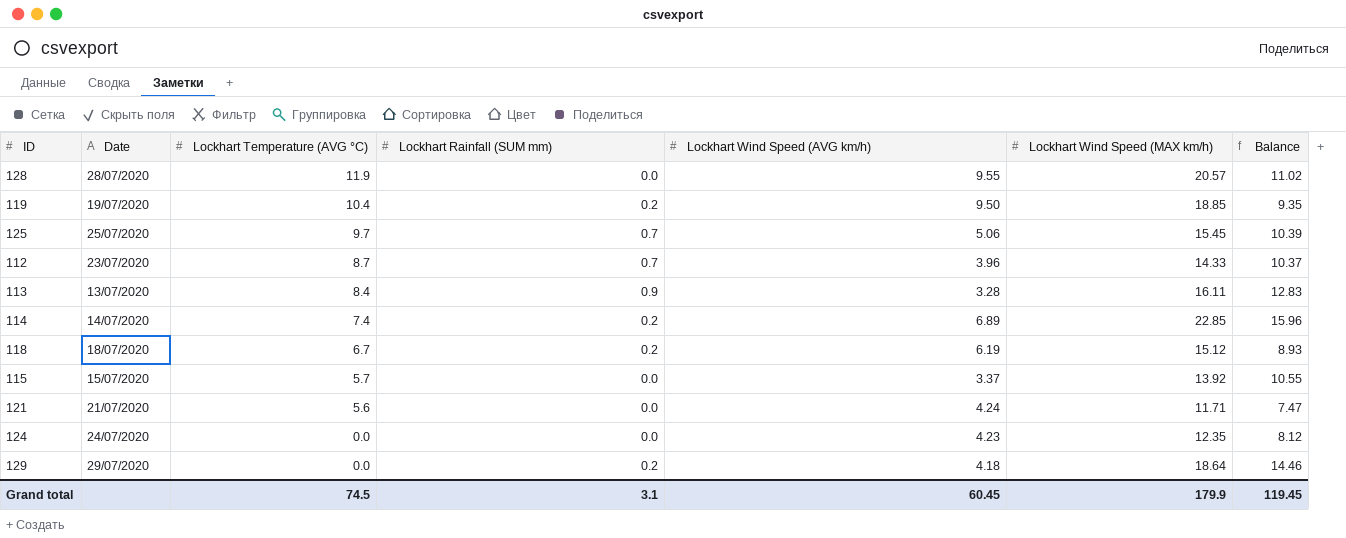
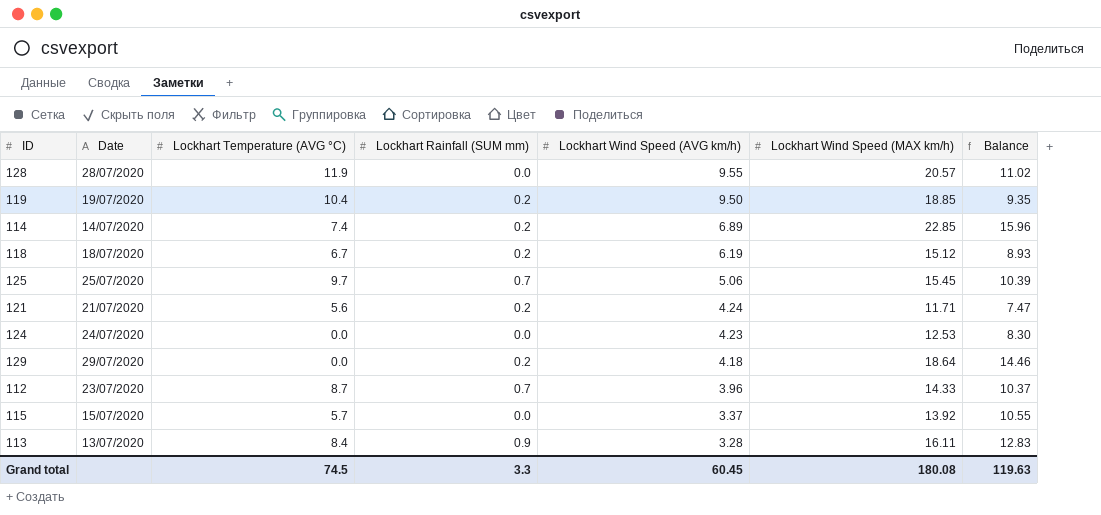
row order: Lockhart Temperature (AVG °C) descending -> Lockhart Wind Speed (AVG km/h) descending
121 | Lockhart Rainfall (SUM mm): 0.0 -> 0.2
124 | Lockhart Wind Speed (MAX km/h): 12.35 -> 12.53
124 | Balance: 8.12 -> 8.30
Grand total | Lockhart Rainfall (SUM mm): 3.1 -> 3.3
Grand total | Lockhart Wind Speed (MAX km/h): 179.9 -> 180.08
Grand total | Balance: 119.45 -> 119.63

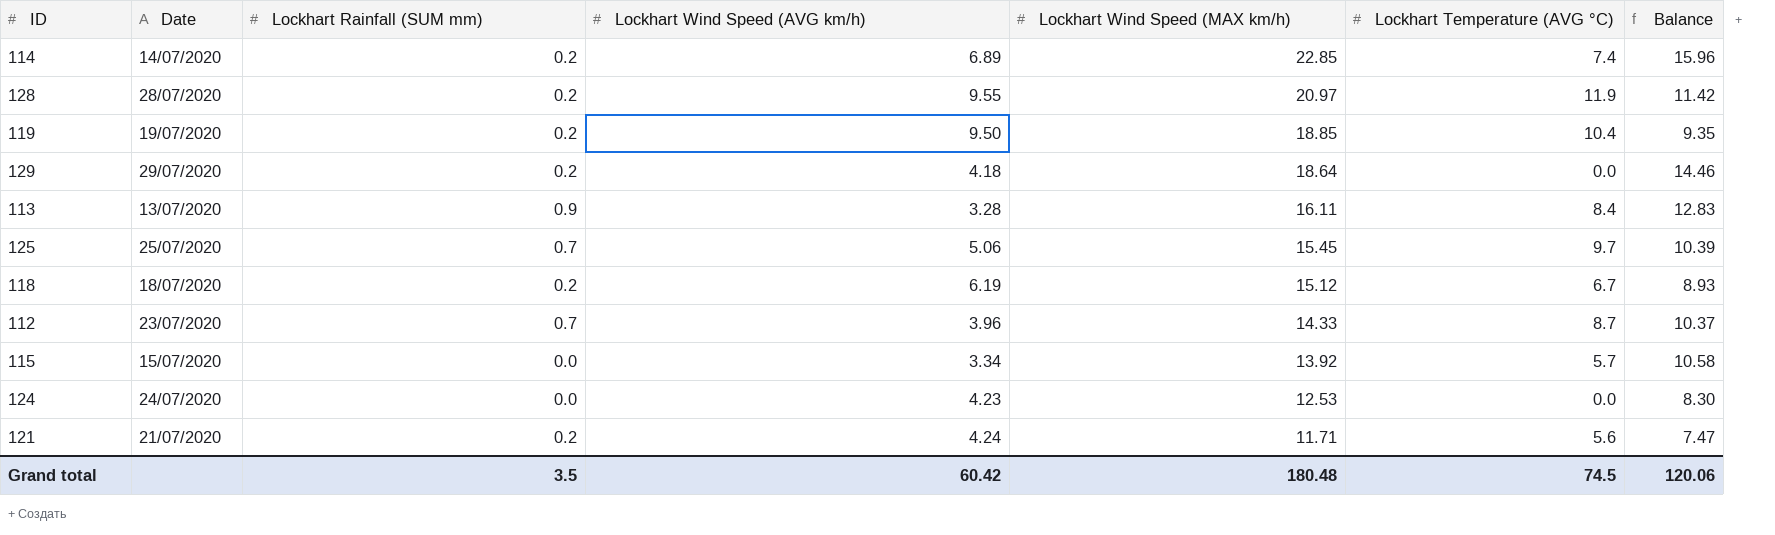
row order: Lockhart Wind Speed (AVG km/h) descending -> Lockhart Wind Speed (MAX km/h) descending
column Lockhart Temperature (AVG °C) | position: 3 -> 6
128 | Lockhart Rainfall (SUM mm): 0.0 -> 0.2
128 | Lockhart Wind Speed (MAX km/h): 20.57 -> 20.97
128 | Balance: 11.02 -> 11.42
115 | Lockhart Wind Speed (AVG km/h): 3.37 -> 3.34
115 | Balance: 10.55 -> 10.58
Grand total | Lockhart Rainfall (SUM mm): 3.3 -> 3.5
Grand total | Lockhart Wind Speed (AVG km/h): 60.45 -> 60.42
Grand total | Lockhart Wind Speed (MAX km/h): 180.08 -> 180.48
Grand total | Balance: 119.63 -> 120.06

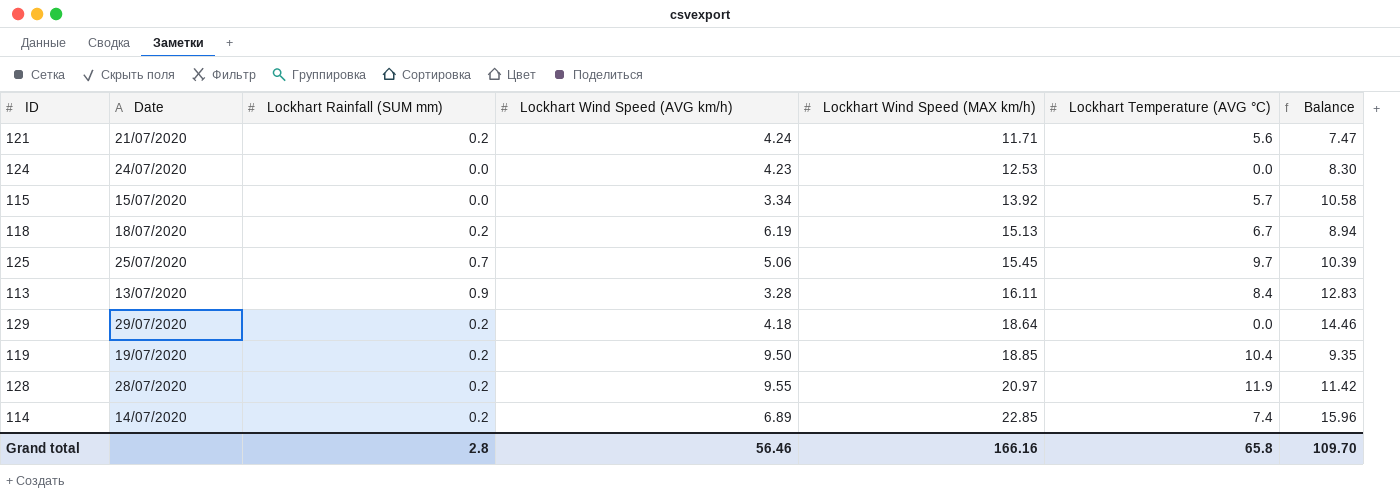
row order: Lockhart Wind Speed (MAX km/h) descending -> Lockhart Wind Speed (MAX km/h) ascending
row 112: 23/07/2020 | 0.7 | 3.96 | 14.33 | 8.7 | 10.37 -> none
118 | Lockhart Wind Speed (MAX km/h): 15.12 -> 15.13
118 | Balance: 8.93 -> 8.94
Grand total | Lockhart Rainfall (SUM mm): 3.5 -> 2.8
Grand total | Lockhart Wind Speed (AVG km/h): 60.42 -> 56.46
Grand total | Lockhart Wind Speed (MAX km/h): 180.48 -> 166.16
Grand total | Lockhart Temperature (AVG °C): 74.5 -> 65.8
Grand total | Balance: 120.06 -> 109.70

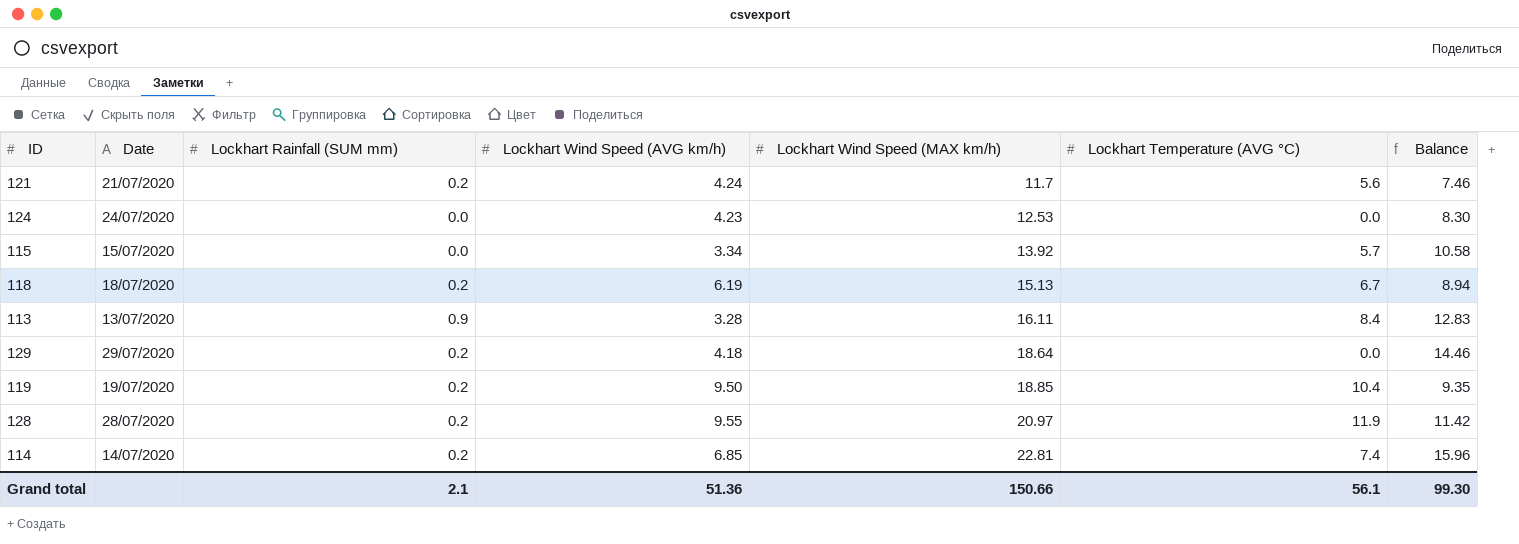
row 125: 25/07/2020 | 0.7 | 5.06 | 15.45 | 9.7 | 10.39 -> none
121 | Lockhart Wind Speed (MAX km/h): 11.71 -> 11.7
121 | Balance: 7.47 -> 7.46
114 | Lockhart Wind Speed (AVG km/h): 6.89 -> 6.85
114 | Lockhart Wind Speed (MAX km/h): 22.85 -> 22.81
Grand total | Lockhart Rainfall (SUM mm): 2.8 -> 2.1
Grand total | Lockhart Wind Speed (AVG km/h): 56.46 -> 51.36
Grand total | Lockhart Wind Speed (MAX km/h): 166.16 -> 150.66
Grand total | Lockhart Temperature (AVG °C): 65.8 -> 56.1
Grand total | Balance: 109.70 -> 99.30

